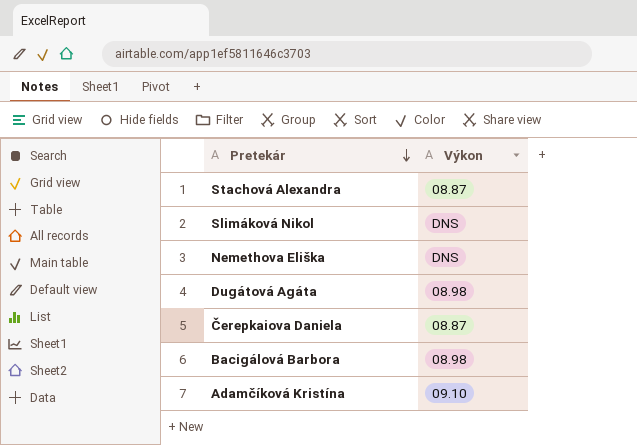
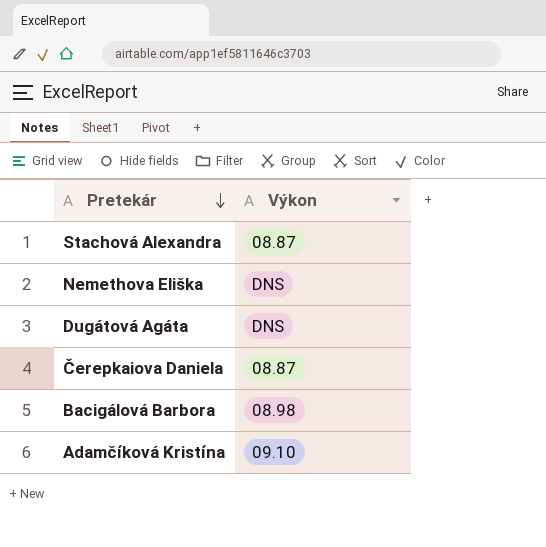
row Slimáková Nikol: DNS -> none
Dugátová Agáta | Výkon: 08.98 -> DNS

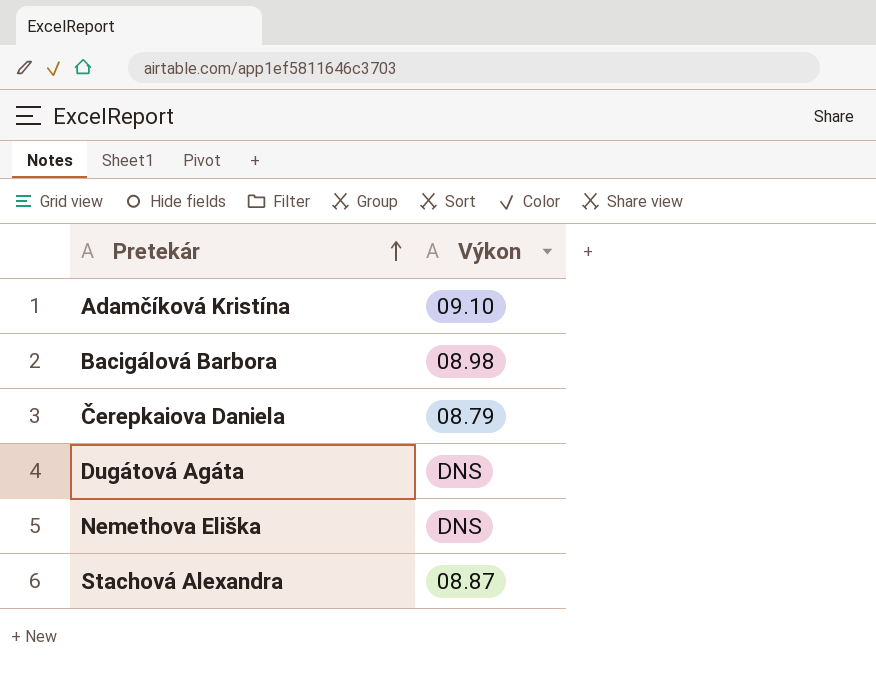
row order: Pretekár descending -> Pretekár ascending
Čerepkaiova Daniela | Výkon: 08.87 -> 08.79

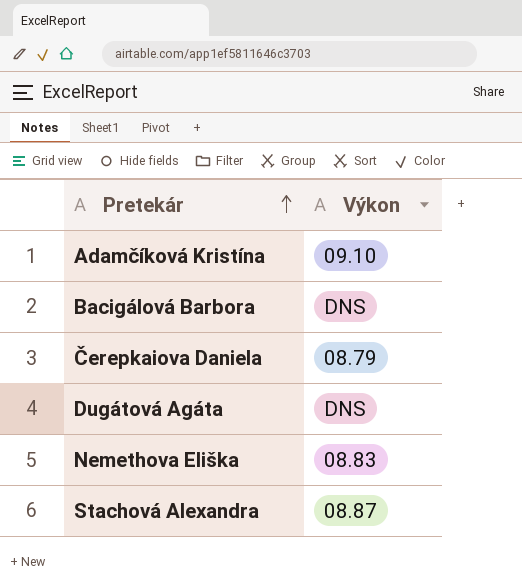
Bacigálová Barbora | Výkon: 08.98 -> DNS
Nemethova Eliška | Výkon: DNS -> 08.83

